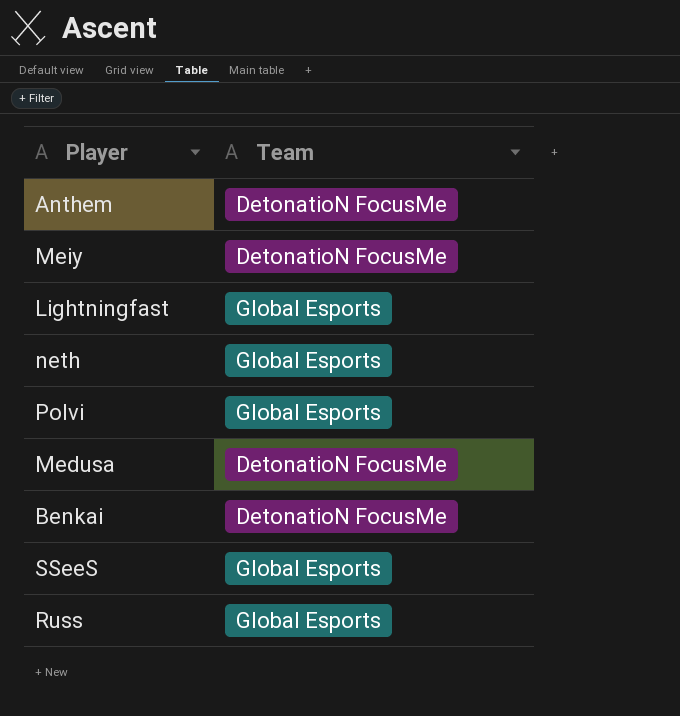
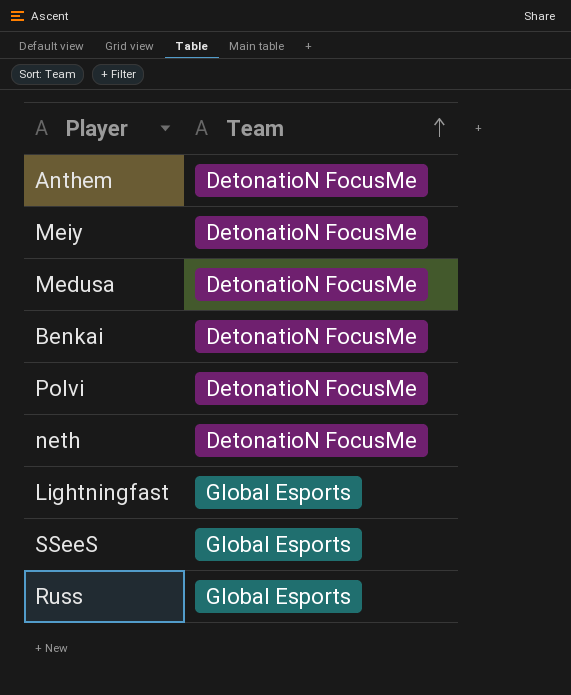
row order: none -> Team ascending
Polvi | Team: Global Esports -> DetonatioN FocusMe
neth | Team: Global Esports -> DetonatioN FocusMe

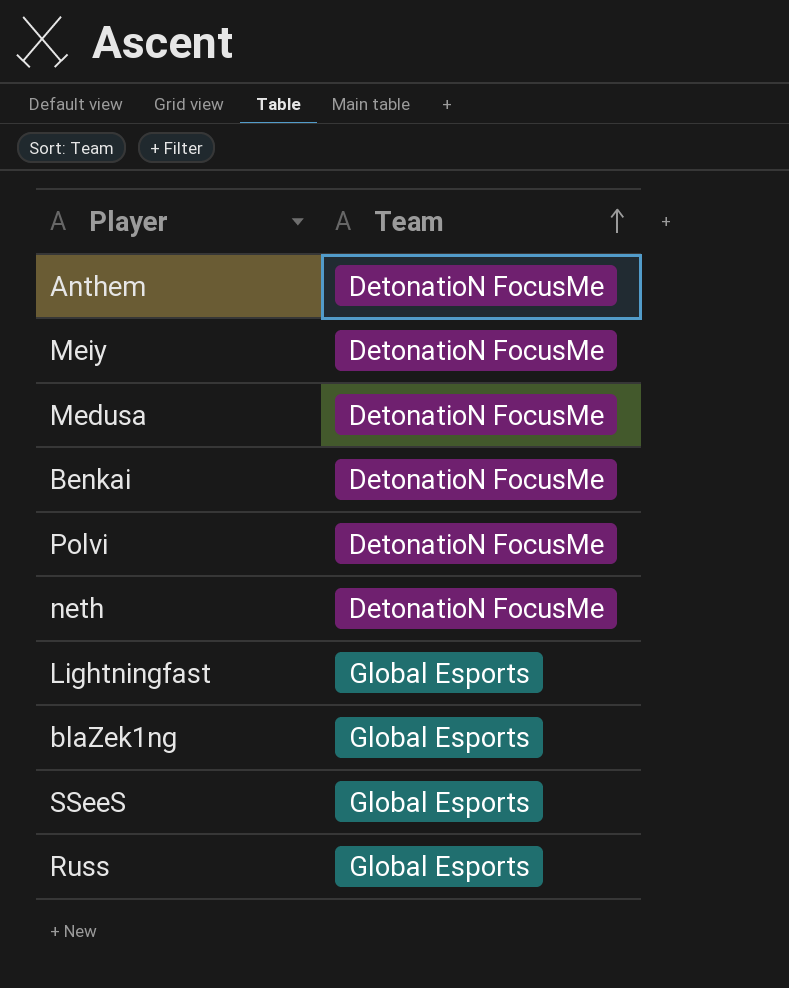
row blaZek1ng: none -> Global Esports

